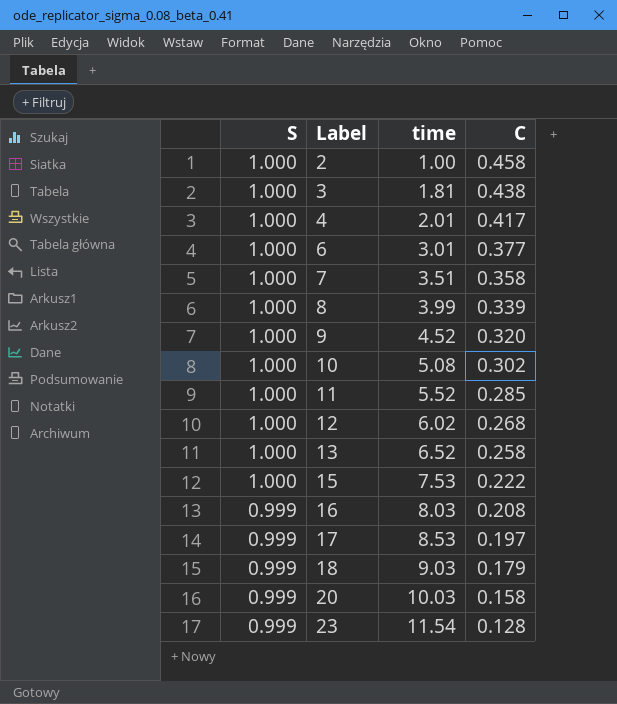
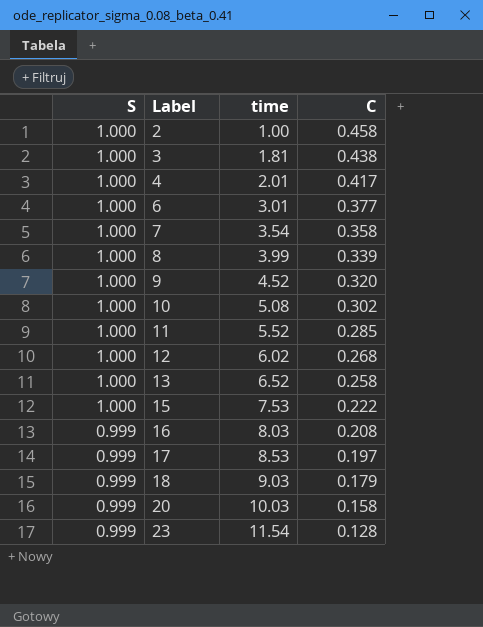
7 | time: 3.51 -> 3.54

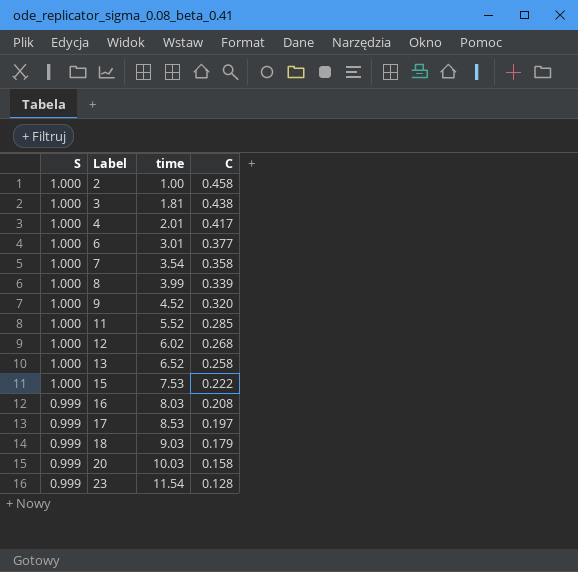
row 10: 1.000 | 5.08 | 0.302 -> none

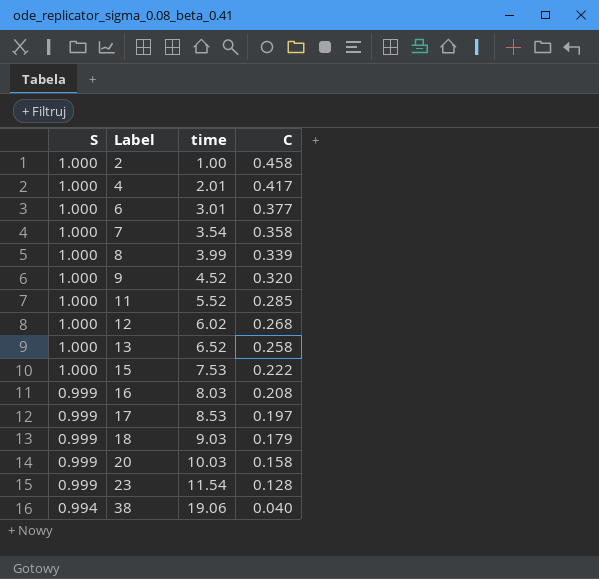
row 3: 1.000 | 1.81 | 0.438 -> none
row 38: none -> 0.994 | 19.06 | 0.040

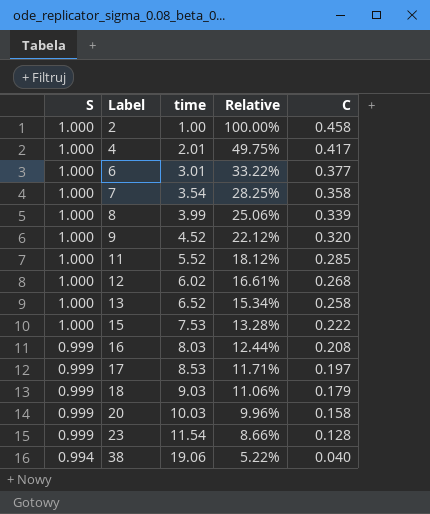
column Relative | formula: none -> [S] / [time]

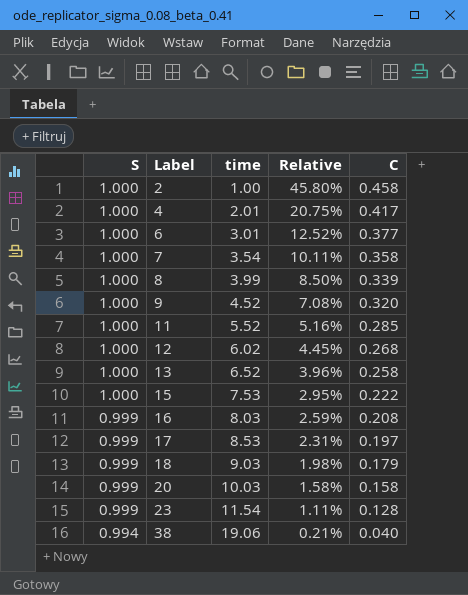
column Relative | formula: [S] / [time] -> [C] / [time]

